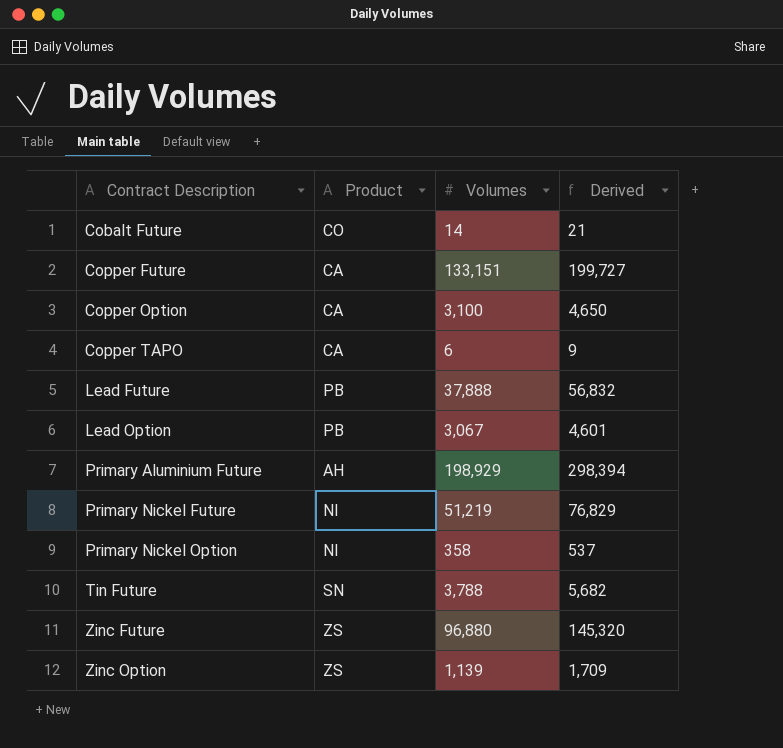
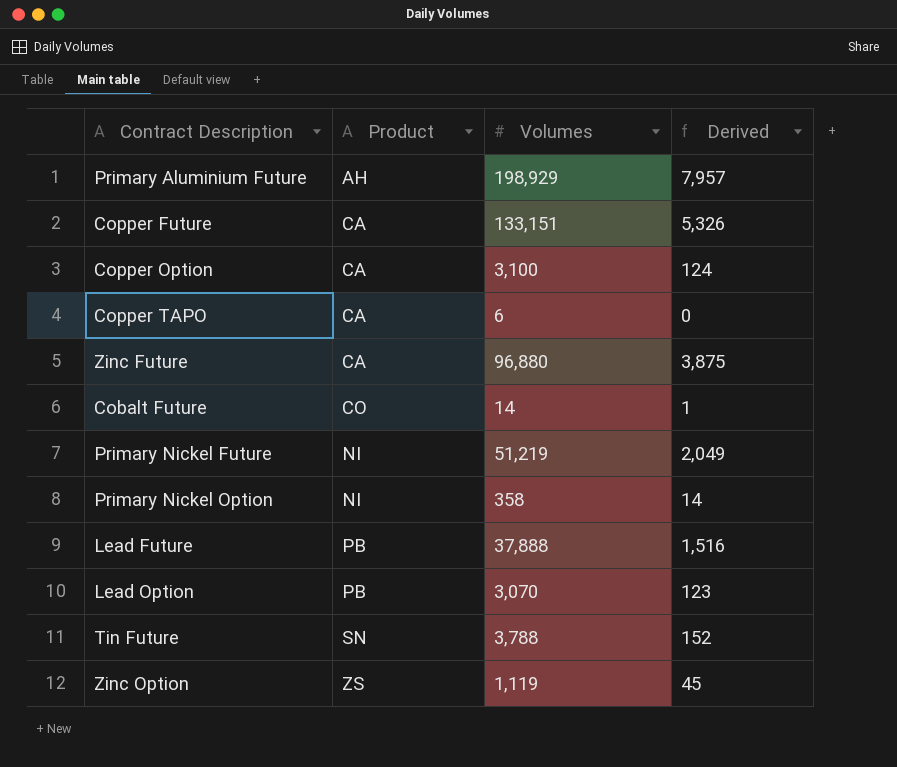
row order: Contract Description ascending -> Product ascending
column Derived | formula: [Volumes] * 1.5 -> [Volumes] * 0.04
Zinc Future | Product: ZS -> CA
Lead Option | Volumes: 3,067 -> 3,070
Zinc Option | Volumes: 1,139 -> 1,119

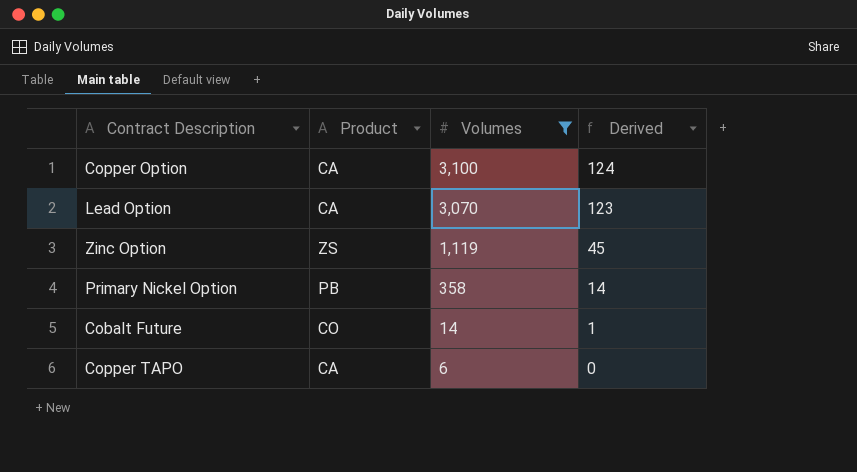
filter: none -> Volumes <= 3,100
row order: Product ascending -> Volumes descending
Lead Option | Product: PB -> CA
Primary Nickel Option | Product: NI -> PB

